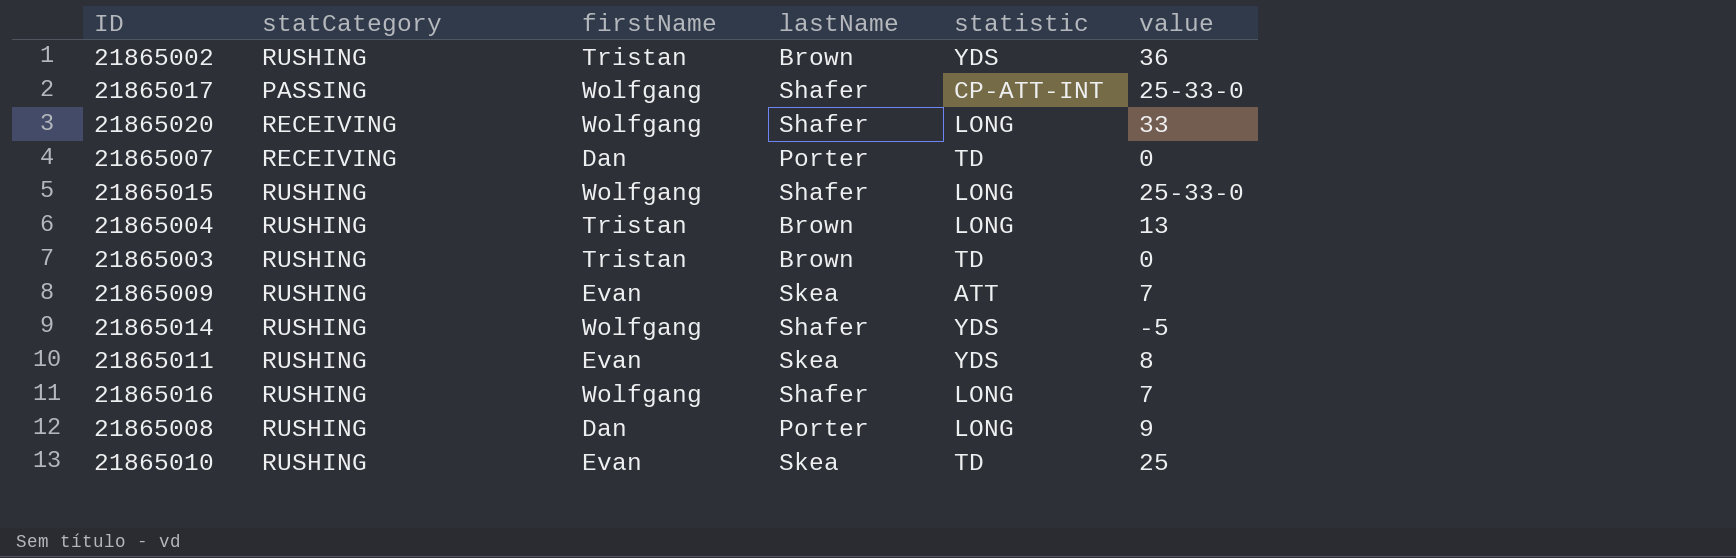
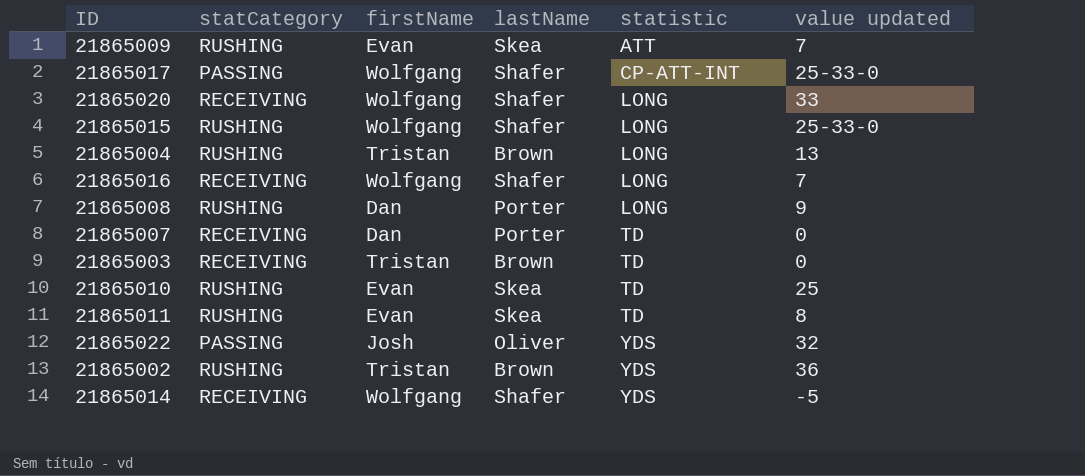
row order: none -> statistic ascending
column name: value -> value updated
21865016 | statCategory: RUSHING -> RECEIVING
21865003 | statCategory: RUSHING -> RECEIVING
21865011 | statistic: YDS -> TD
row 21865022: none -> PASSING | Josh | Oliver | YDS | 32
21865014 | statCategory: RUSHING -> RECEIVING

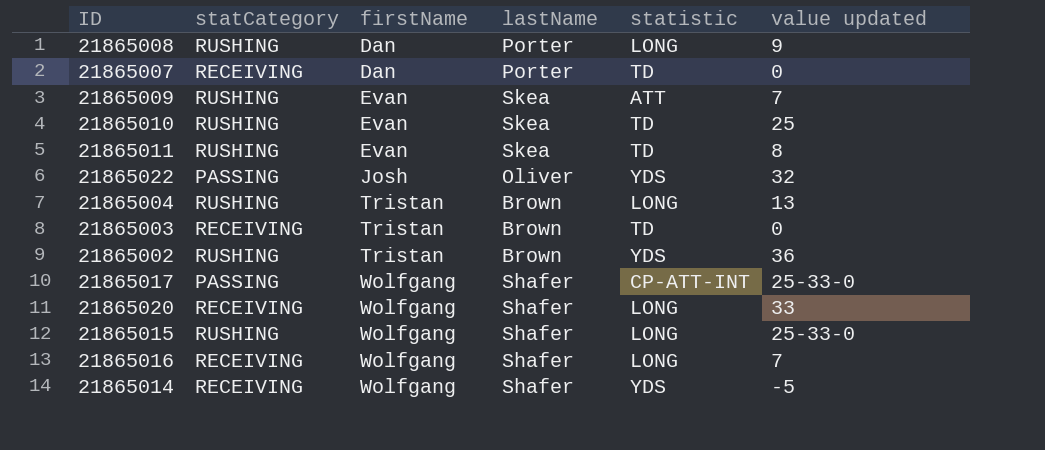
row order: statistic ascending -> firstName ascending

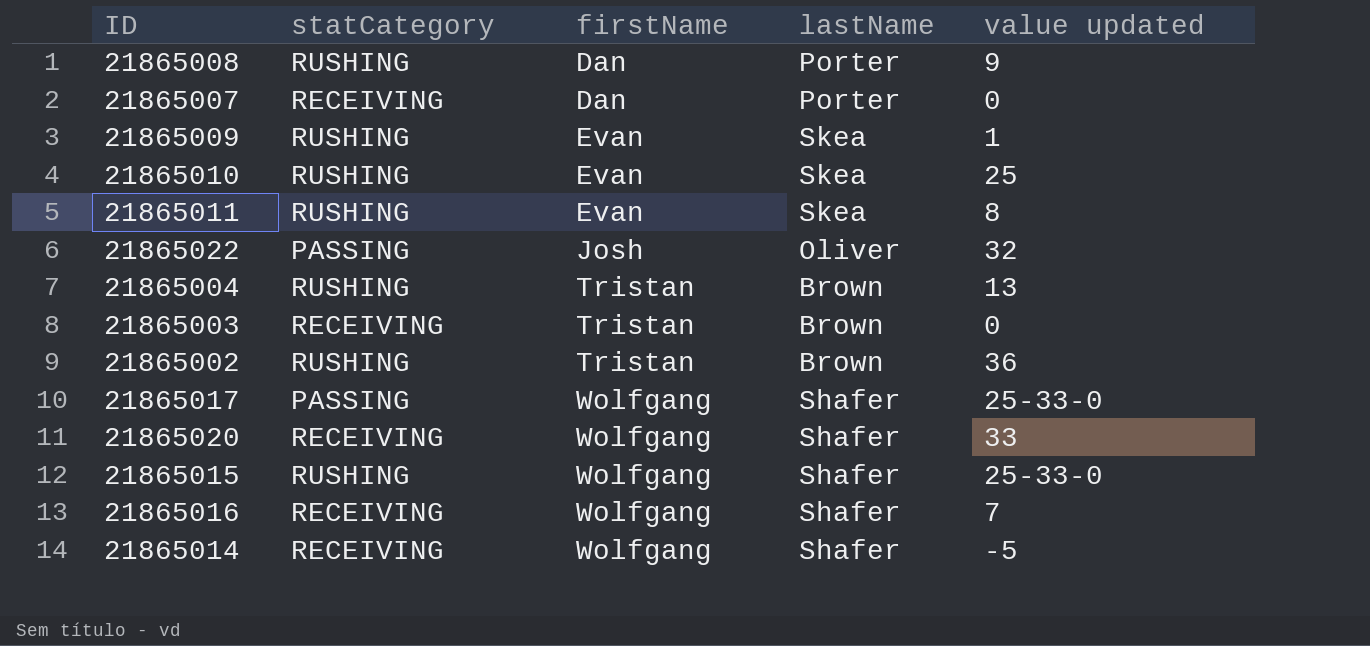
column statistic | position: 5 -> none
21865009 | value updated: 7 -> 1

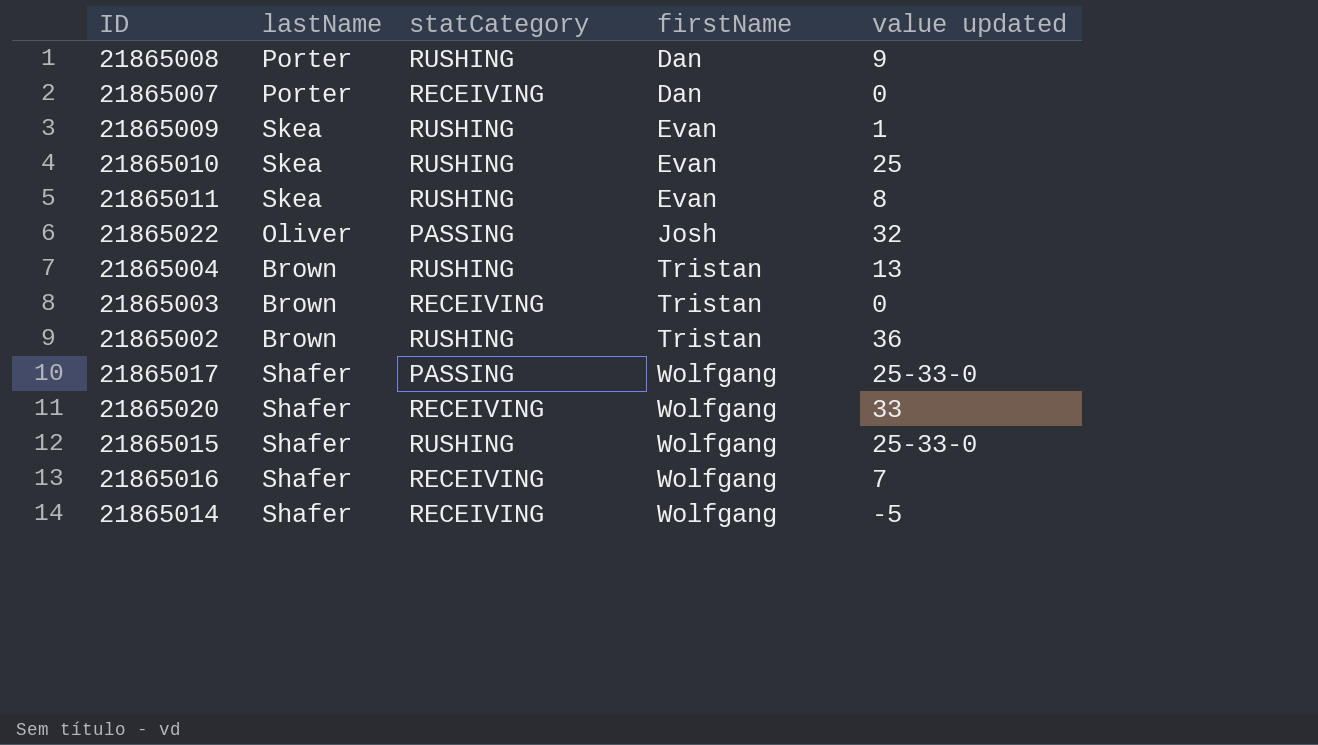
column lastName | position: 4 -> 2

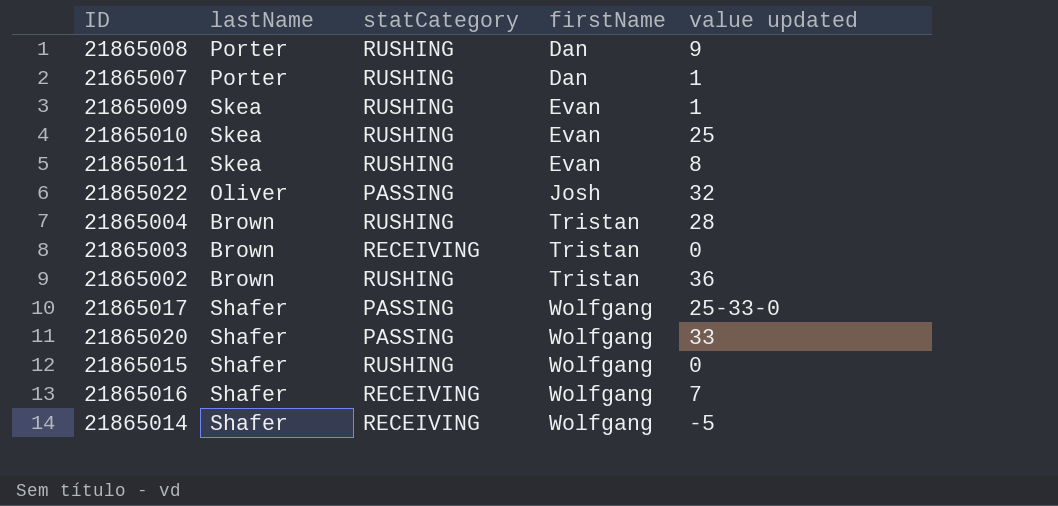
21865007 | statCategory: RECEIVING -> RUSHING
21865007 | value updated: 0 -> 1
21865004 | value updated: 13 -> 28
21865020 | statCategory: RECEIVING -> PASSING
21865015 | value updated: 25-33-0 -> 0

